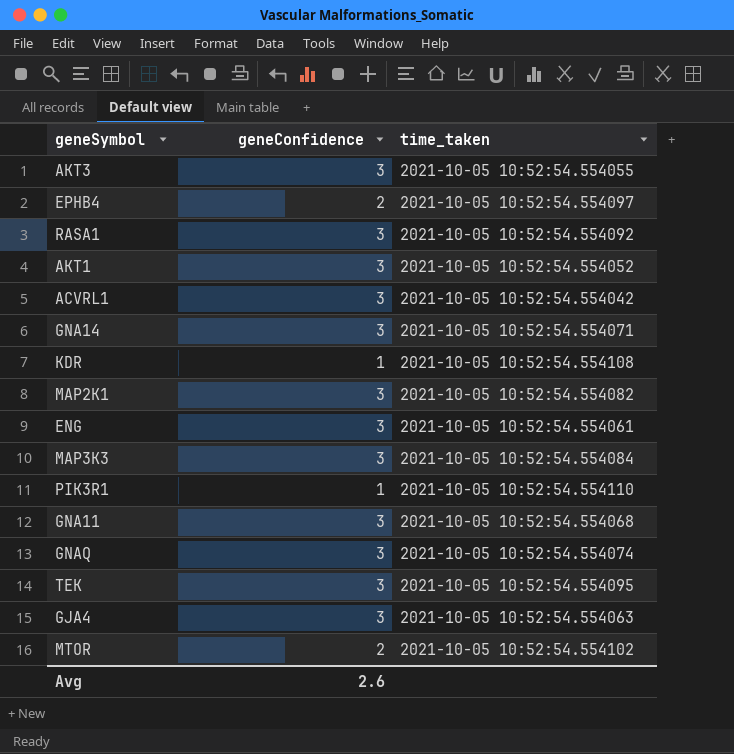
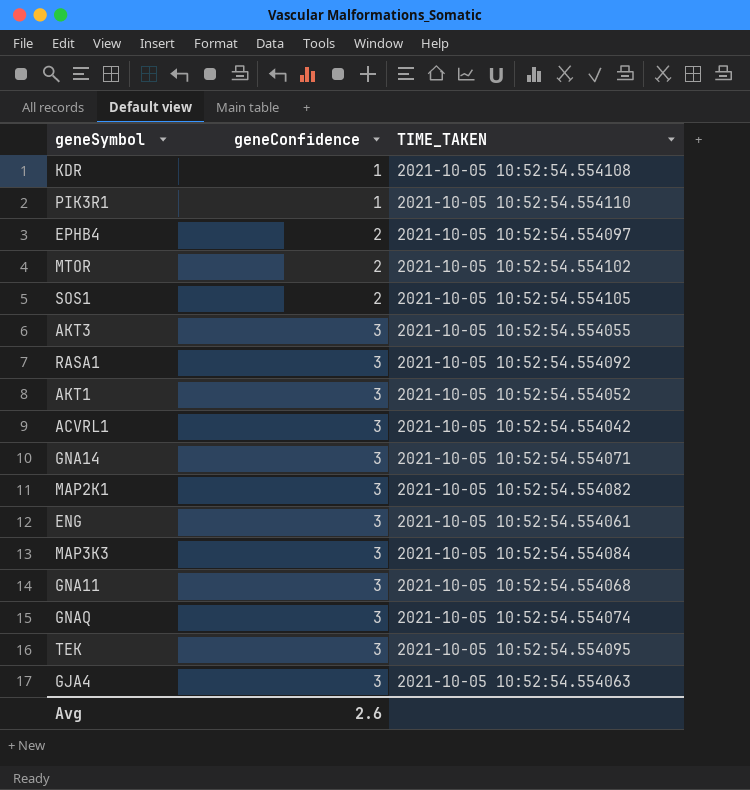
row order: none -> geneConfidence ascending
column name: time_taken -> TIME_TAKEN
row SOS1: none -> 2 | 2021-10-05 10:52:54.554105

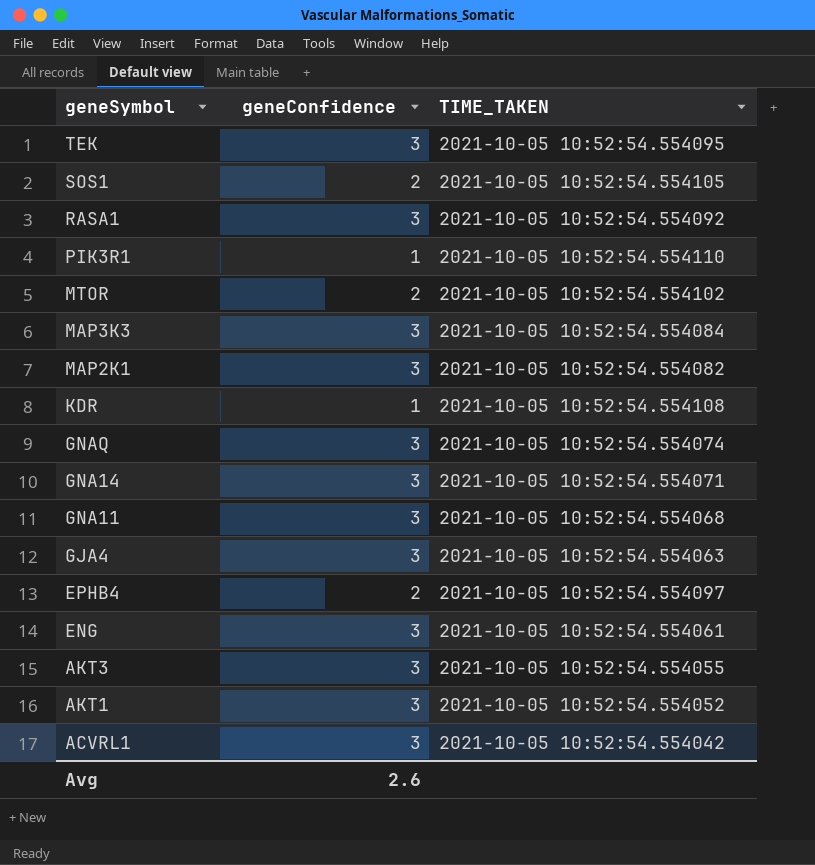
row order: geneConfidence ascending -> geneSymbol descending

